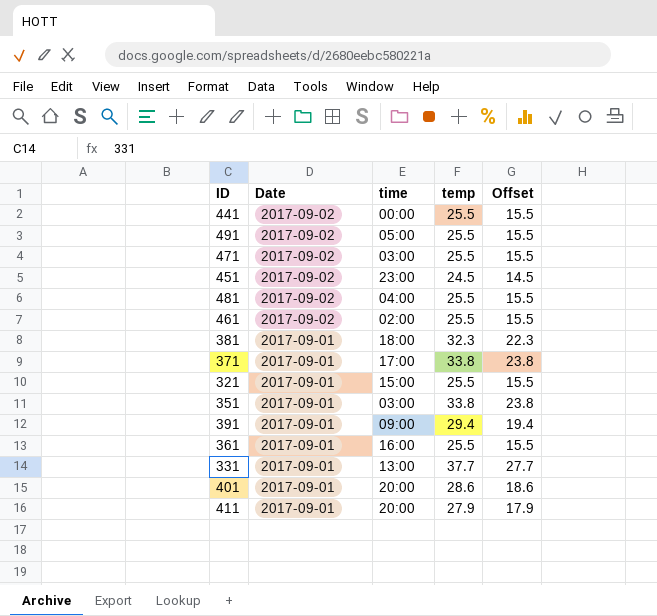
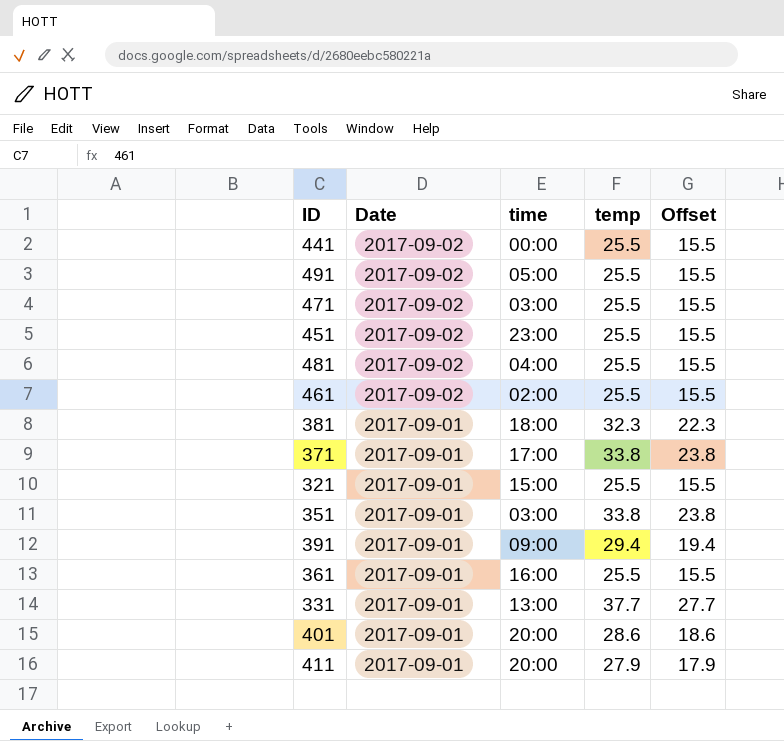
451 | temp: 24.5 -> 25.5
451 | Offset: 14.5 -> 15.5

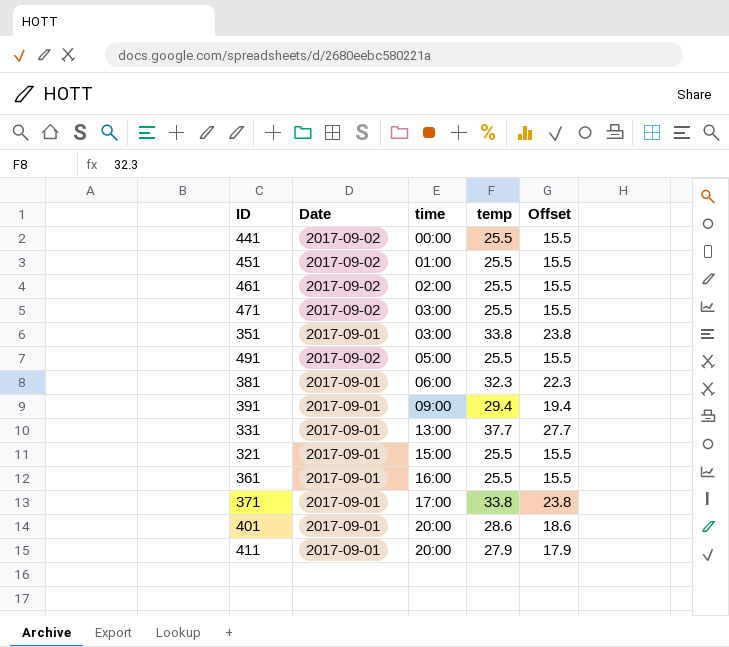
row order: Date descending -> time ascending
row 481: 2017-09-02 | 04:00 | 25.5 | 15.5 -> none
451 | time: 23:00 -> 01:00
381 | time: 18:00 -> 06:00

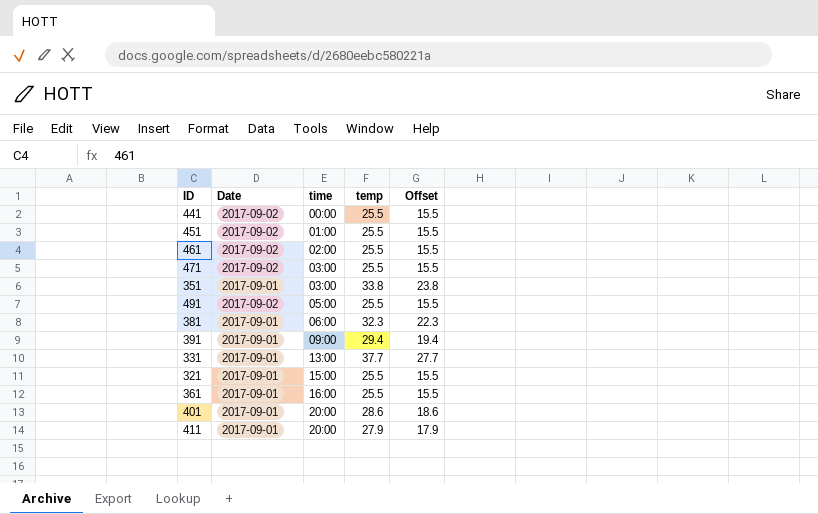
row 371: 2017-09-01 | 17:00 | 33.8 | 23.8 -> none

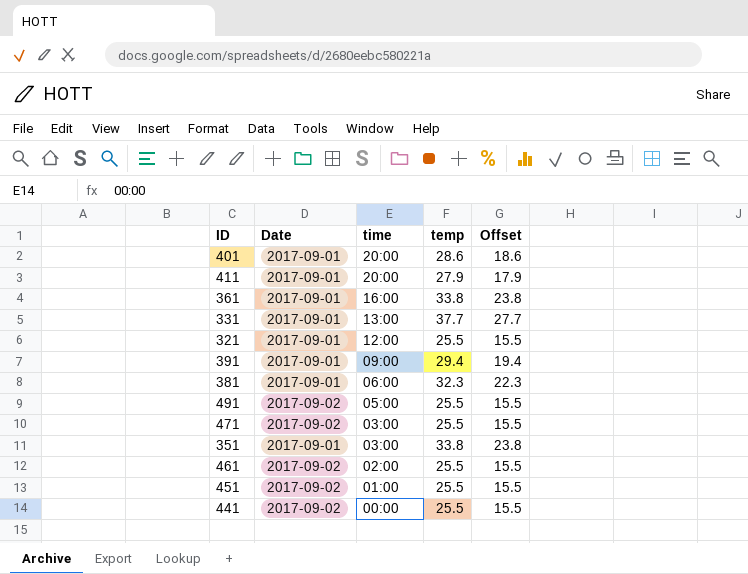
row order: time ascending -> time descending
361 | temp: 25.5 -> 33.8
361 | Offset: 15.5 -> 23.8
321 | time: 15:00 -> 12:00

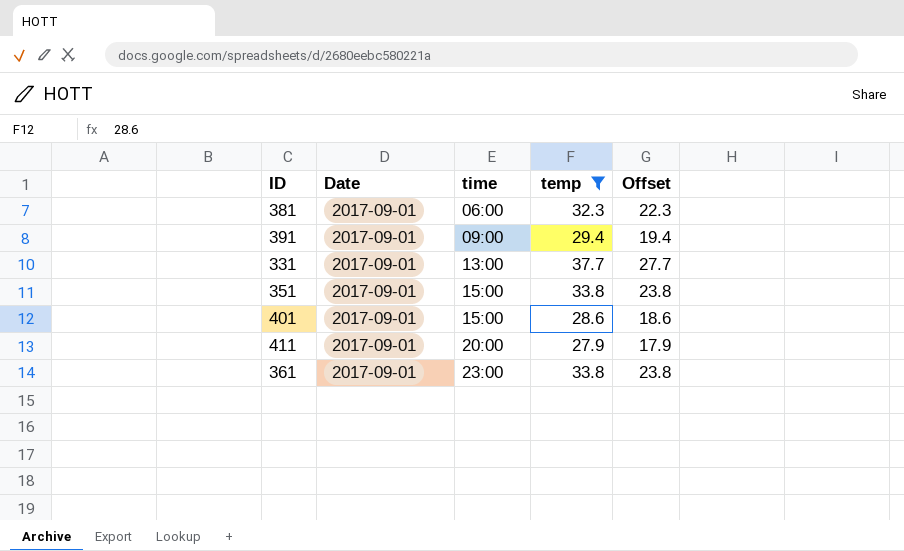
filter: none -> temp != 25.5
row order: time descending -> time ascending
351 | time: 03:00 -> 15:00
401 | time: 20:00 -> 15:00
361 | time: 16:00 -> 23:00

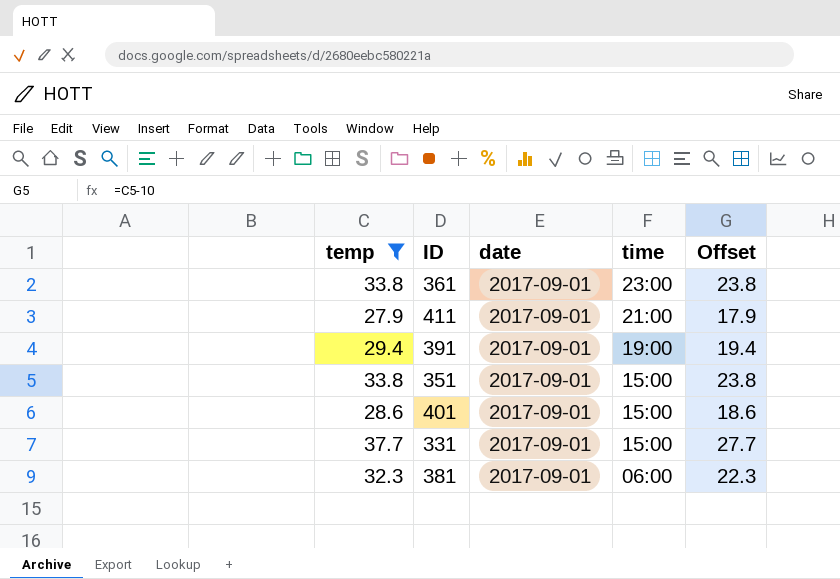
row order: time ascending -> time descending
column temp | position: 4 -> 1
column name: Date -> date
411 | time: 20:00 -> 21:00
391 | time: 09:00 -> 19:00
331 | time: 13:00 -> 15:00

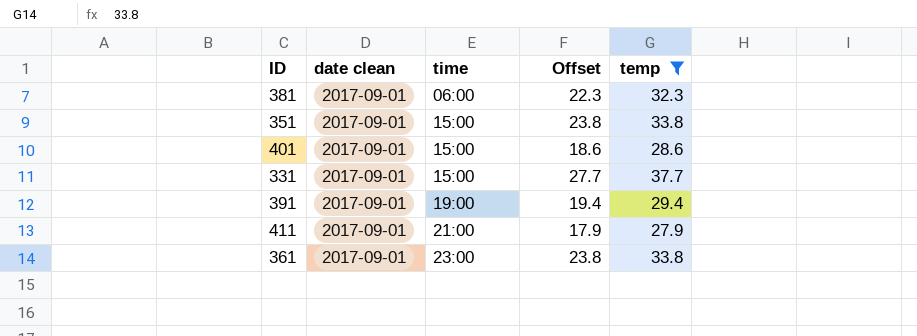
row order: time descending -> time ascending
column name: date -> date clean
column temp | position: 1 -> 5

